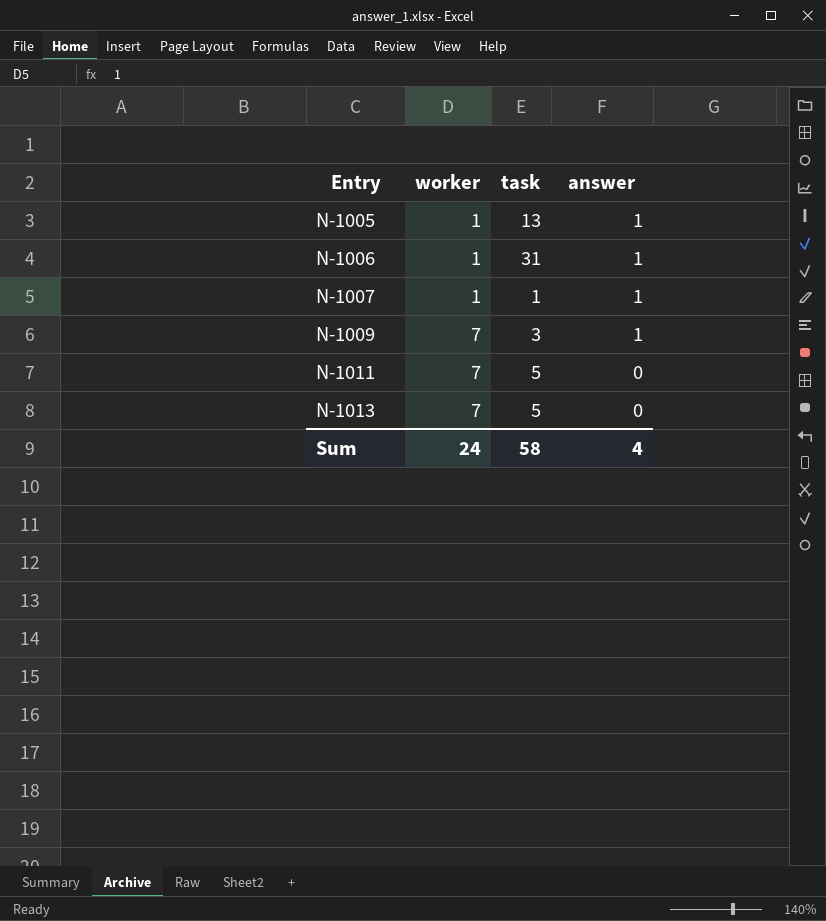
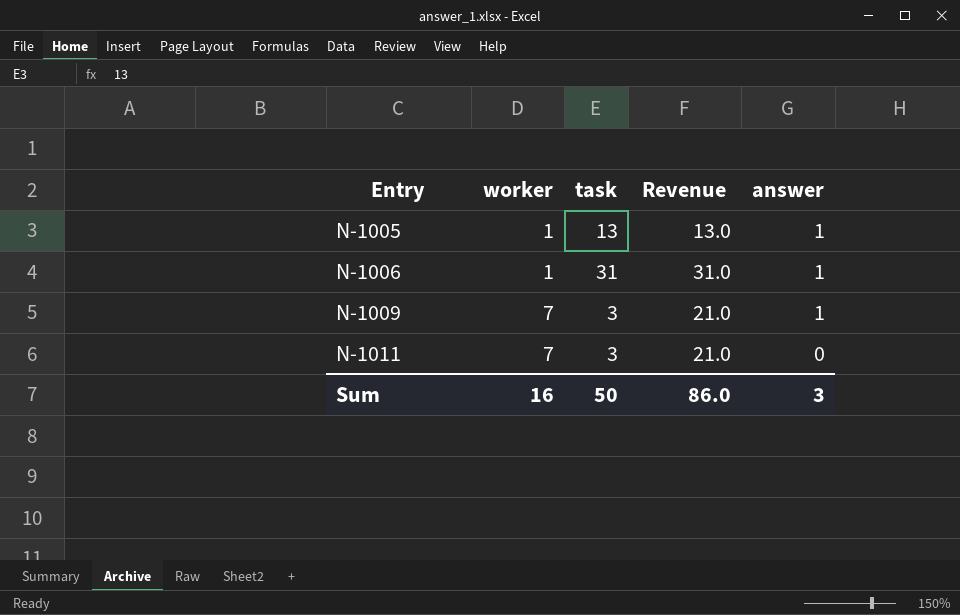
column Revenue | formula: none -> [worker] * [task]
row N-1007: 1 | 1 | 1 -> none
row N-1013: 7 | 5 | 0 -> none
N-1011 | task: 5 -> 3
Sum | worker: 24 -> 16
Sum | task: 58 -> 50
Sum | answer: 4 -> 3

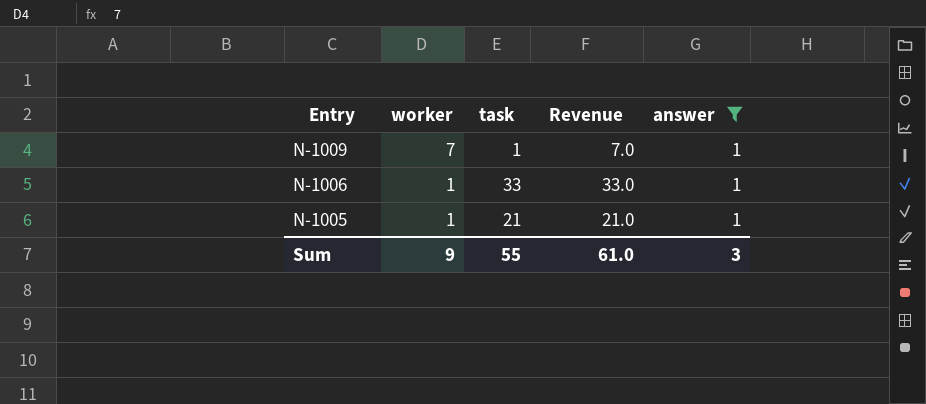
filter: none -> answer = 1
row order: Entry ascending -> Entry descending
N-1009 | task: 3 -> 1
N-1009 | Revenue: 21.0 -> 7.0
N-1006 | task: 31 -> 33
N-1006 | Revenue: 31.0 -> 33.0
N-1005 | task: 13 -> 21
N-1005 | Revenue: 13.0 -> 21.0
Sum | worker: 16 -> 9
Sum | task: 50 -> 55
Sum | Revenue: 86.0 -> 61.0

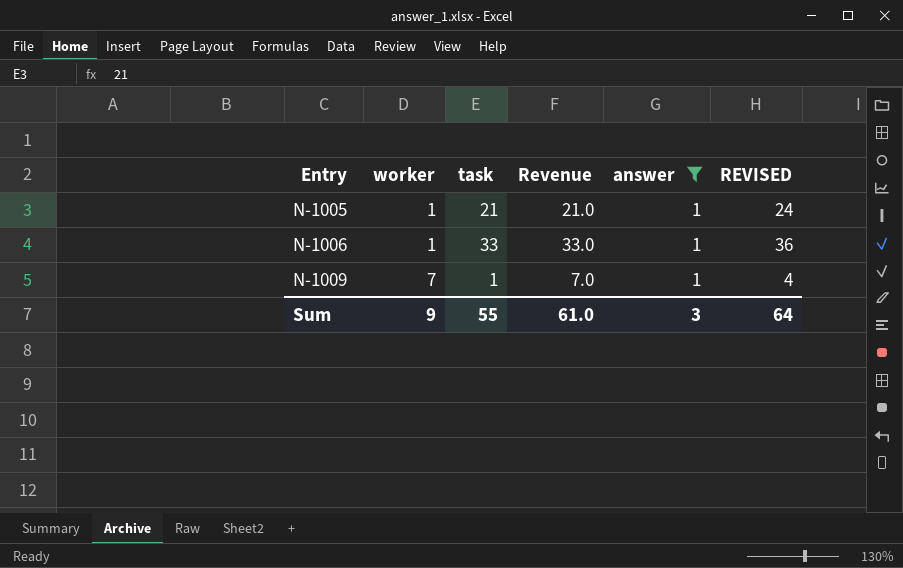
row order: Entry descending -> Entry ascending
column REVISED | formula: none -> [task] + 3

